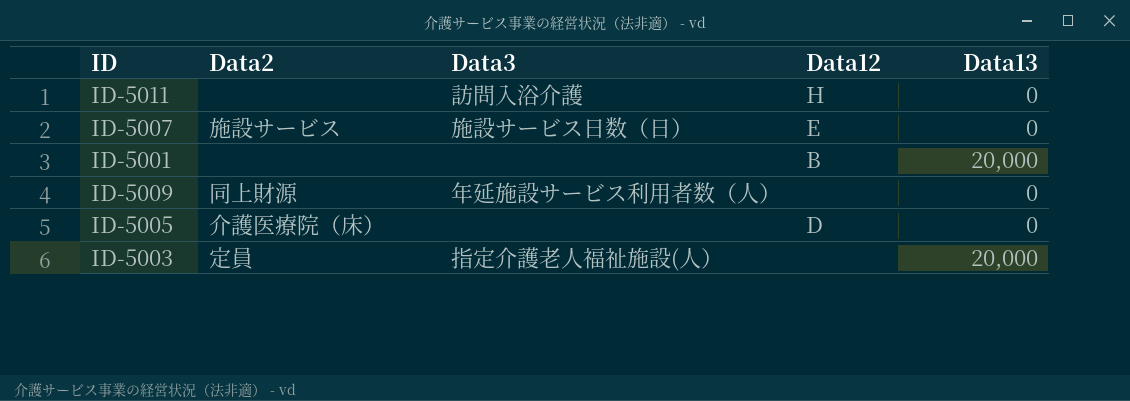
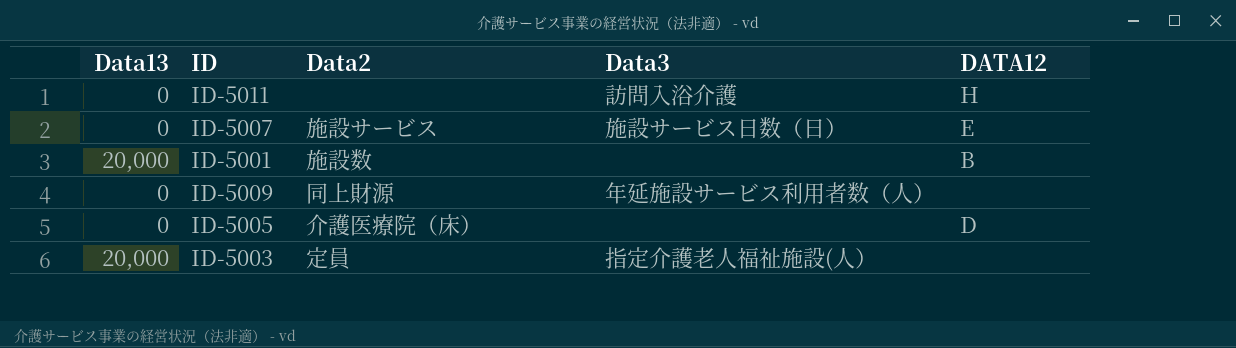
column Data13 | position: 5 -> 1
column name: Data12 -> DATA12
ID-5001 | Data2: none -> 施設数

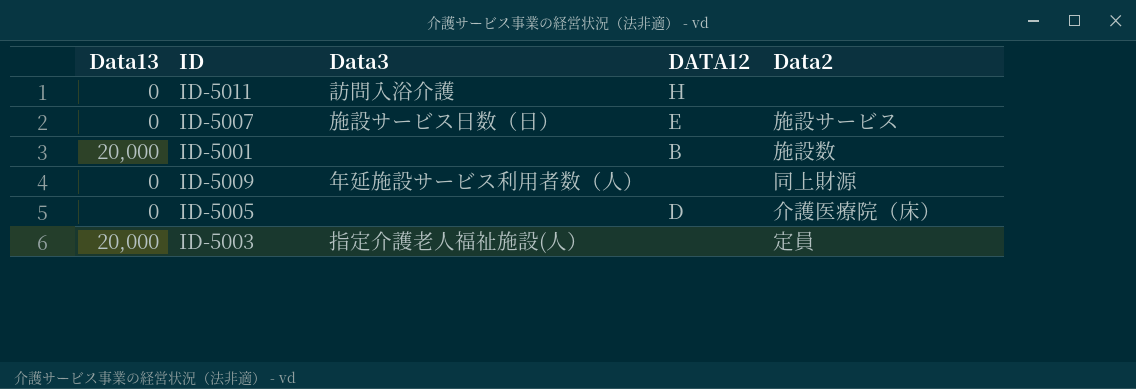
column Data2 | position: 3 -> 5

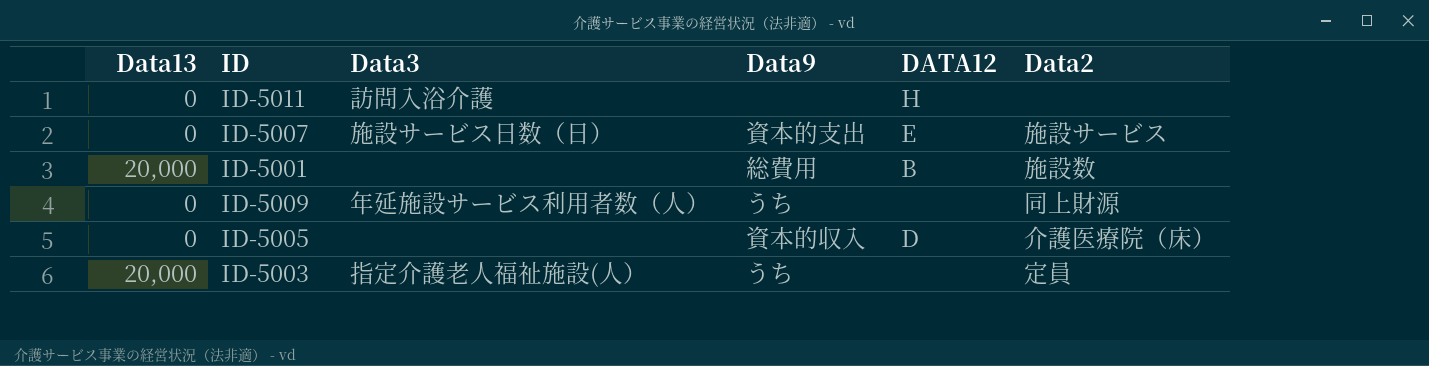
column Data9 | position: none -> 4

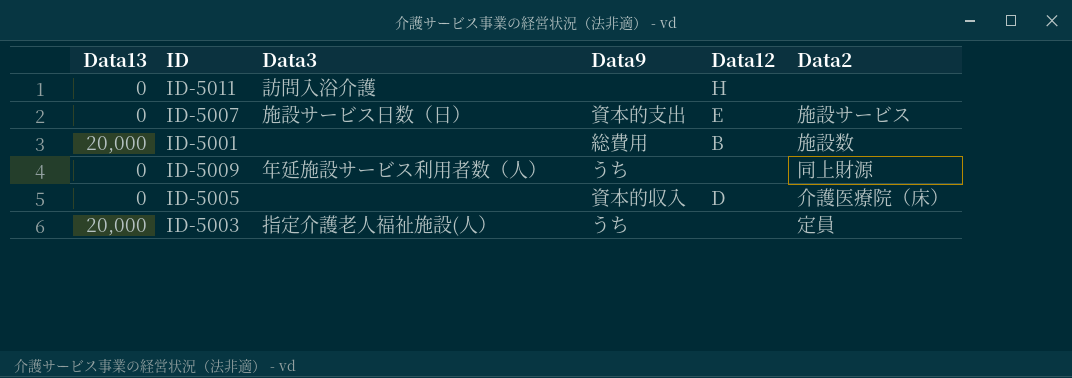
column name: DATA12 -> Data12

